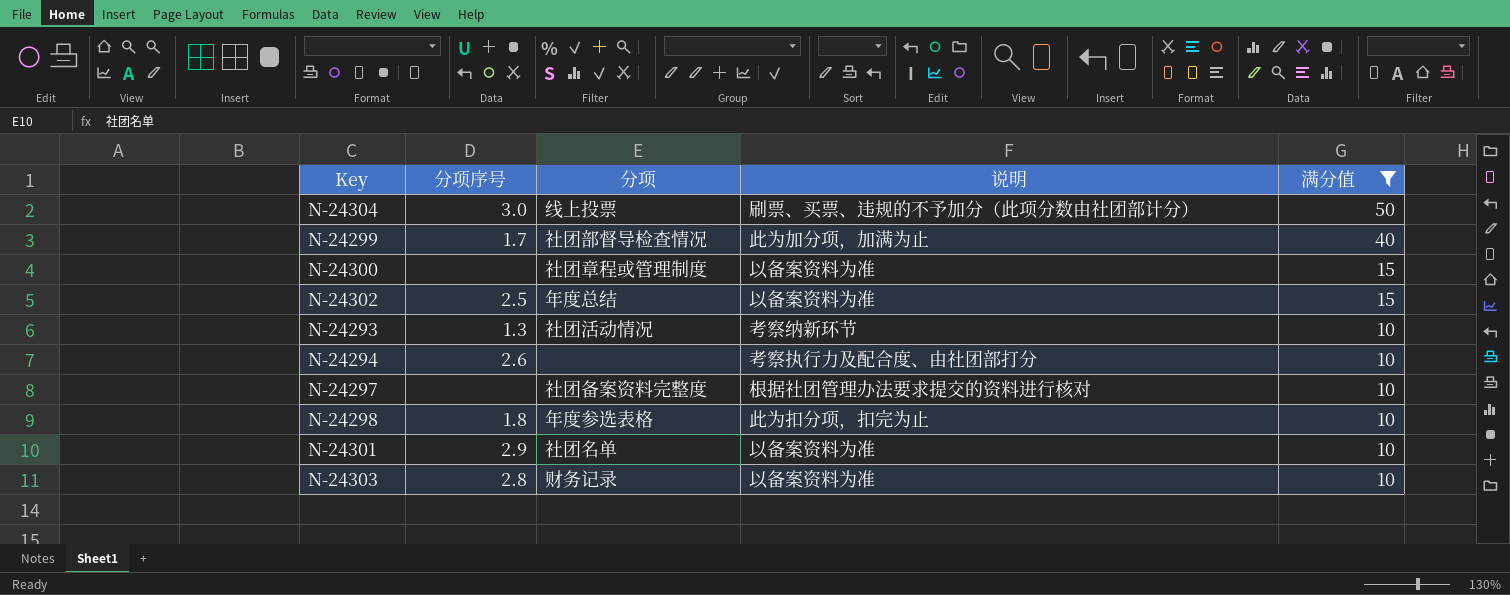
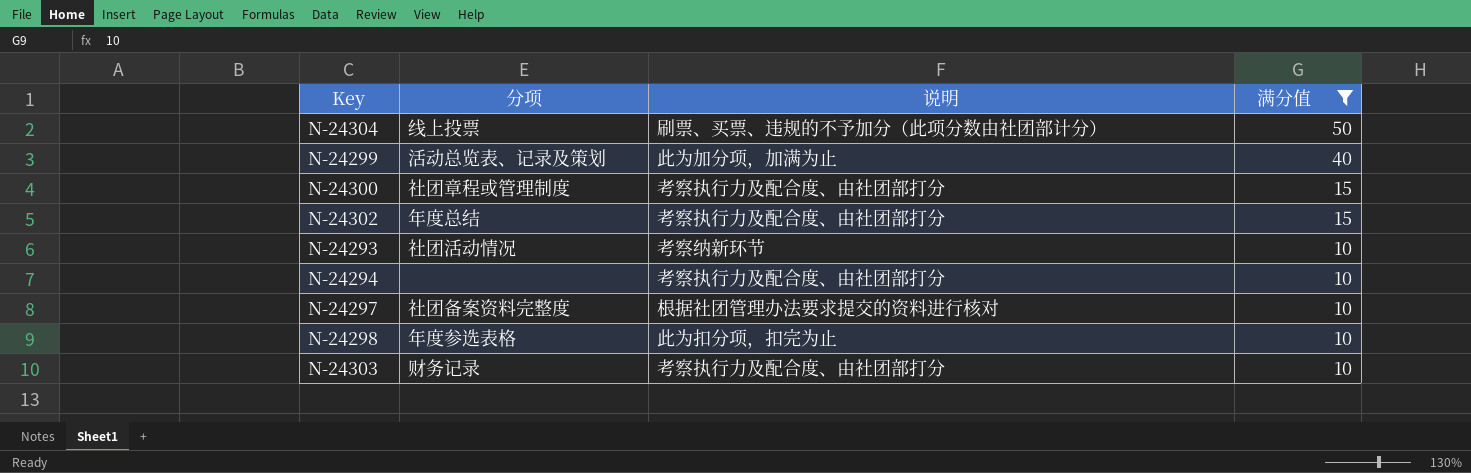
column 分项序号 | position: 2 -> none
row N-24301: 2.9 | 社团名单 | 以备案资料为准 | 10 -> none
N-24299 | 分项: 社团部督导检查情况 -> 活动总览表、记录及策划
N-24300 | 说明: 以备案资料为准 -> 考察执行力及配合度、由社团部打分
N-24302 | 说明: 以备案资料为准 -> 考察执行力及配合度、由社团部打分
N-24303 | 说明: 以备案资料为准 -> 考察执行力及配合度、由社团部打分

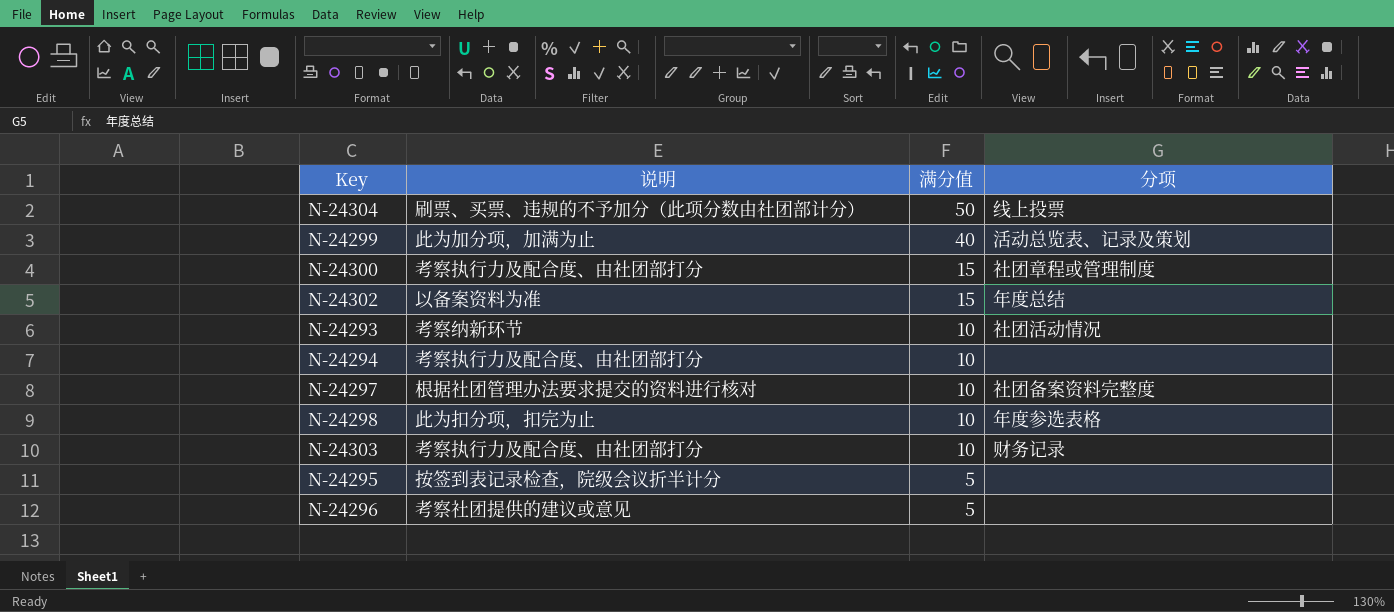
filter: 满分值 != 5 -> none
column 分项 | position: 2 -> 4
N-24302 | 说明: 考察执行力及配合度、由社团部打分 -> 以备案资料为准

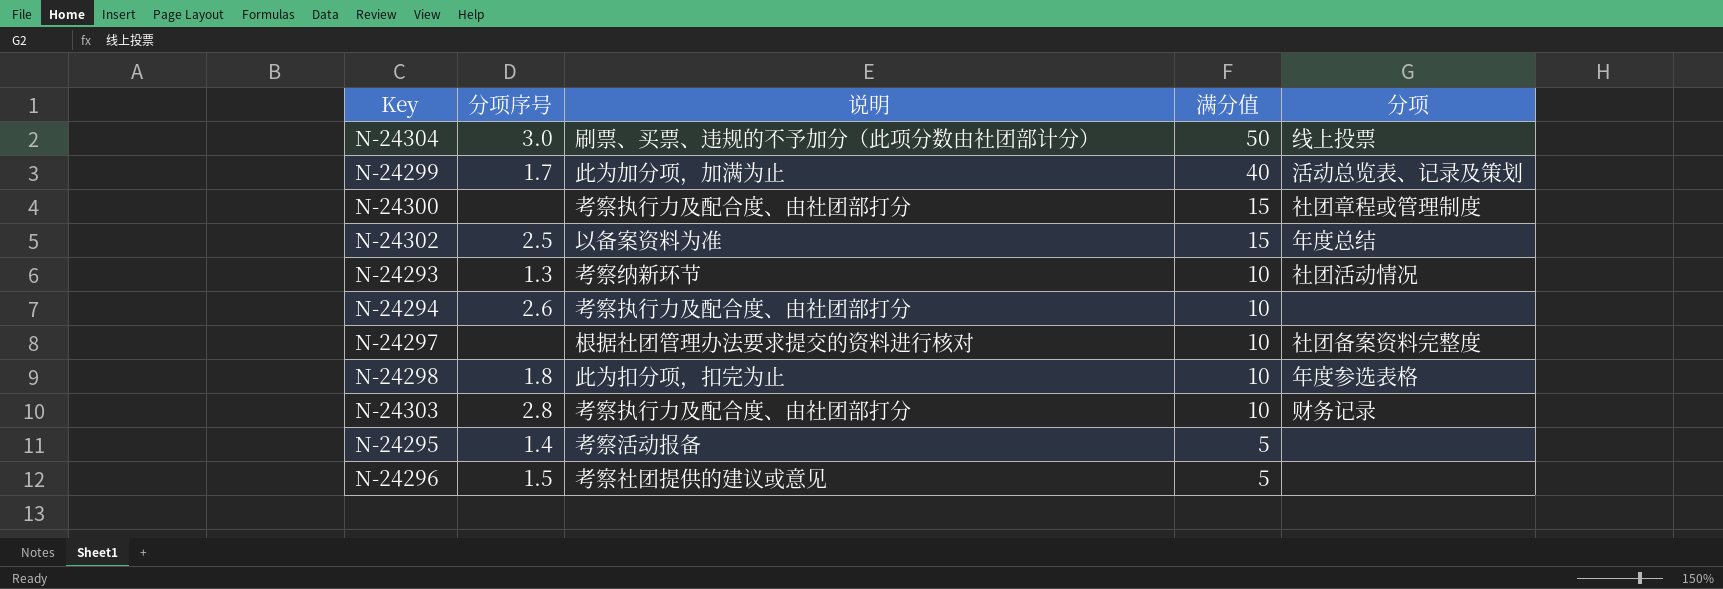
column 分项序号 | position: none -> 2
N-24295 | 说明: 按签到表记录检查，院级会议折半计分 -> 考察活动报备

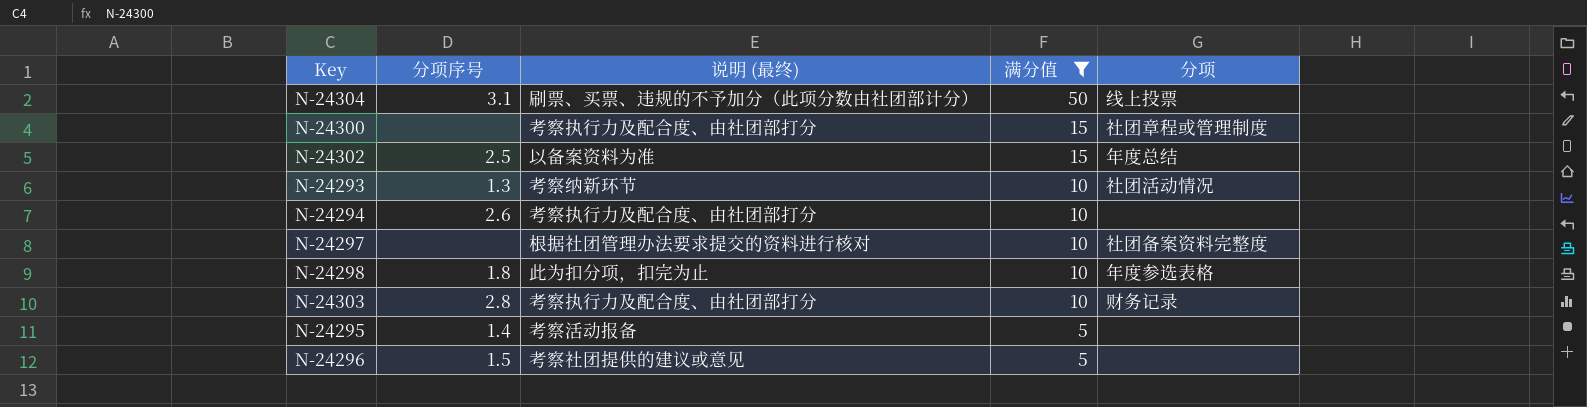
filter: none -> 满分值 != 40
column name: 说明 -> 说明 (最终)
N-24304 | 分项序号: 3.0 -> 3.1

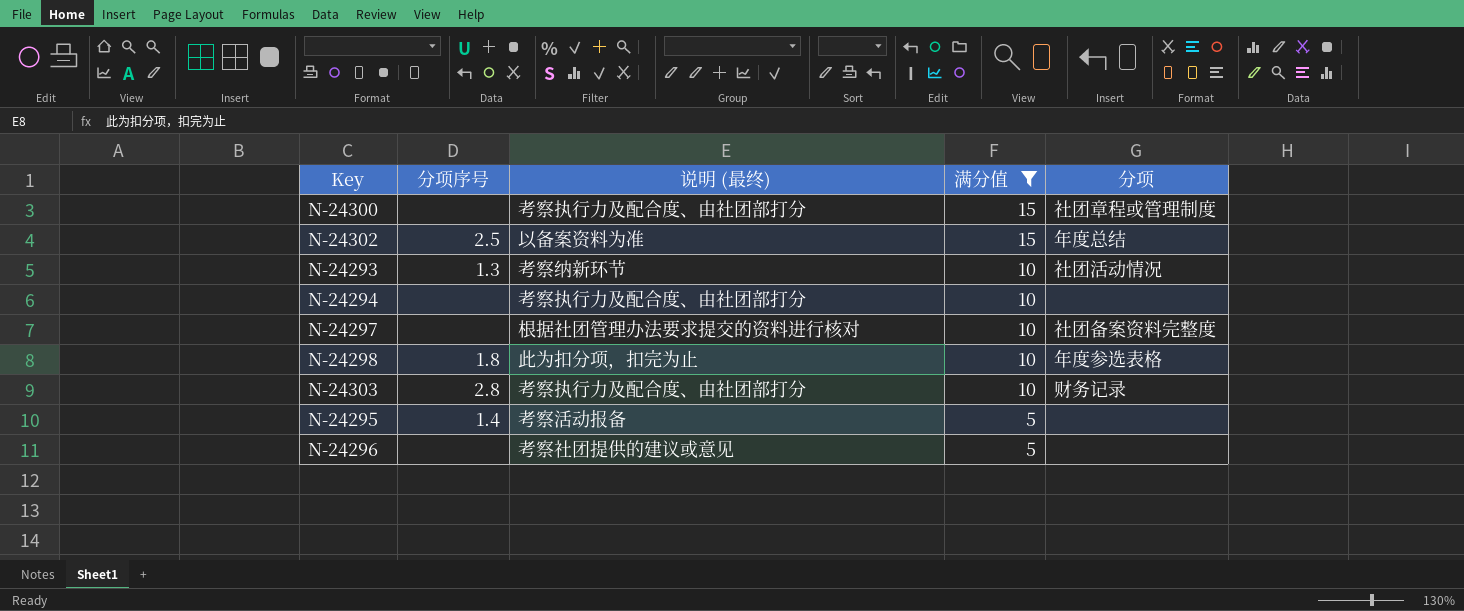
row N-24304: 3.1 | 刷票、买票、违规的不予加分（此项分数由社团部计分） | 50 | 线上投票 -> none
N-24294 | 分项序号: 2.6 -> none
N-24296 | 分项序号: 1.5 -> none

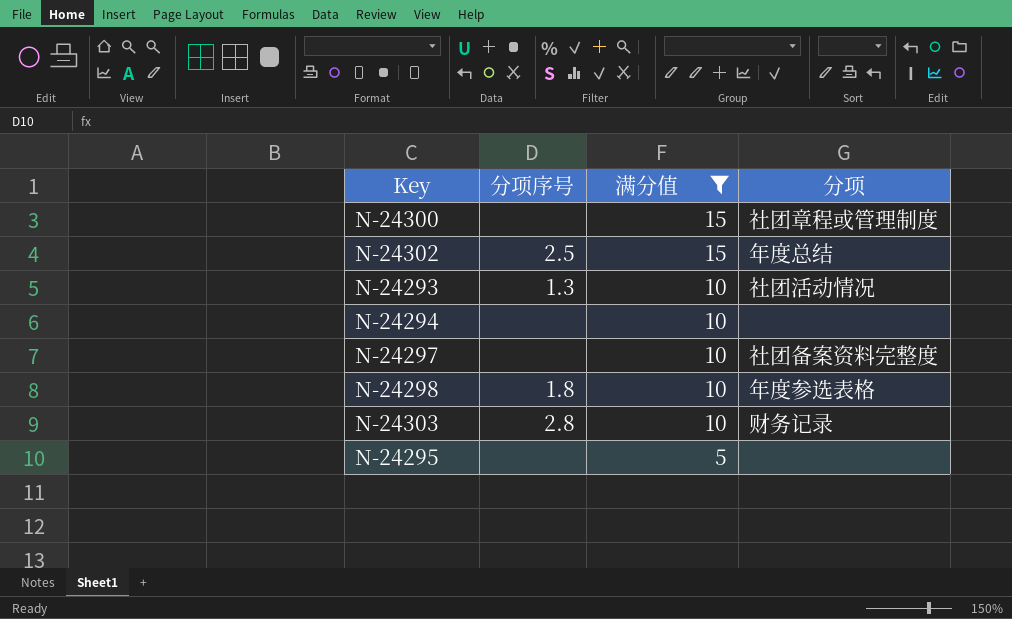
column 说明 (最终) | position: 3 -> none
row N-24296: none | 考察社团提供的建议或意见 | 5 | none -> none
N-24295 | 分项序号: 1.4 -> none

